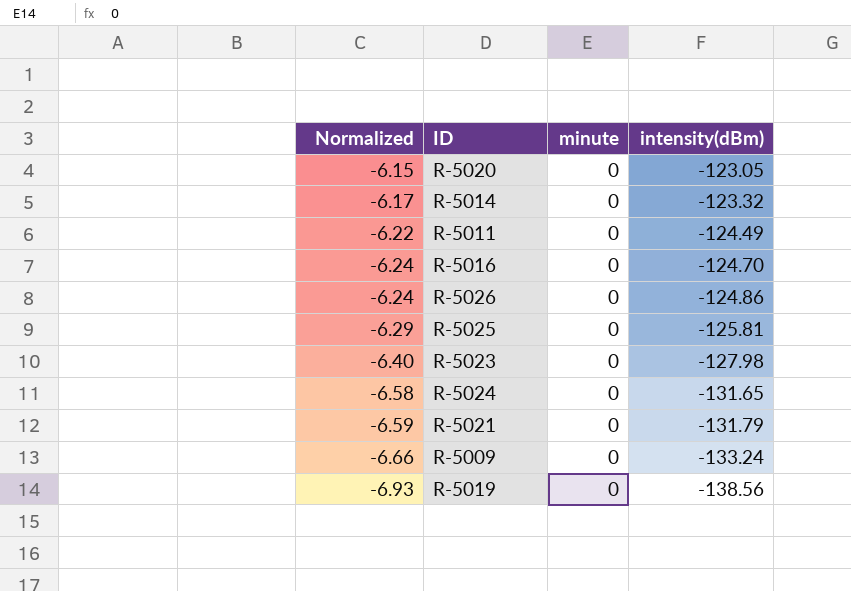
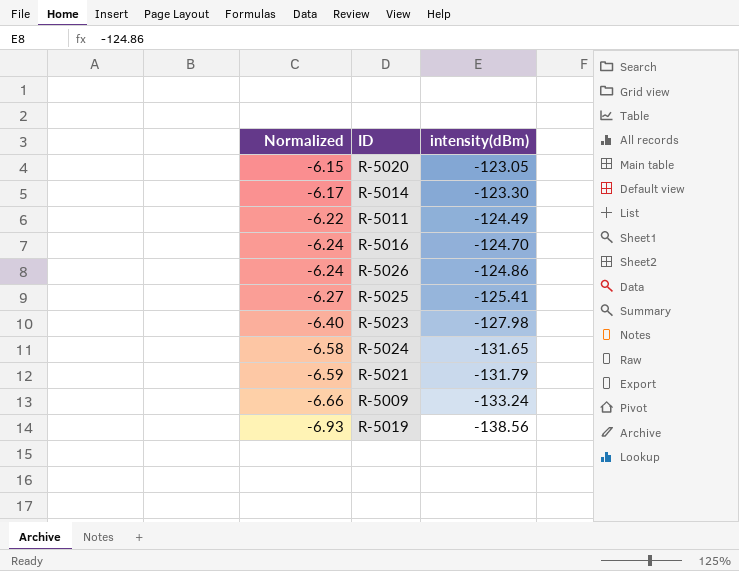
column minute | position: 3 -> none
R-5014 | intensity(dBm): -123.32 -> -123.30
R-5025 | Normalized: -6.29 -> -6.27
R-5025 | intensity(dBm): -125.81 -> -125.41

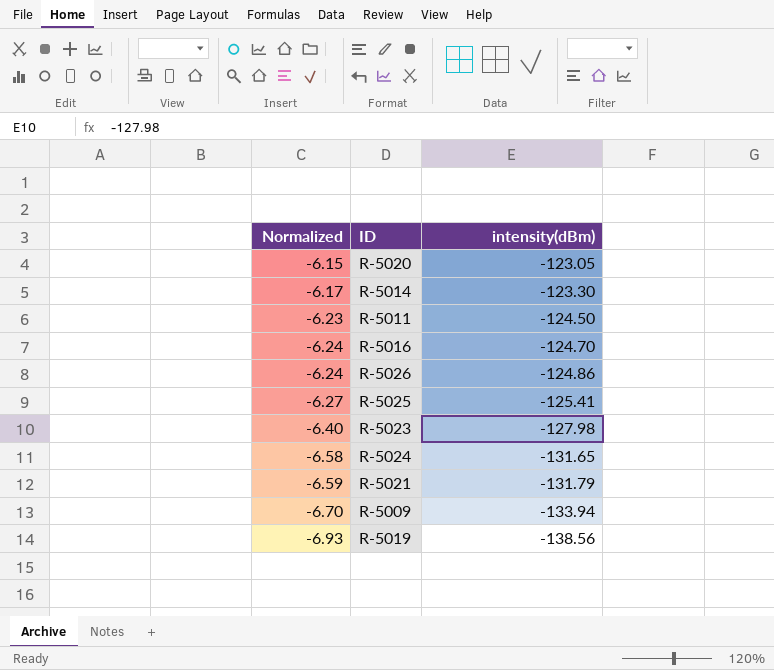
R-5011 | Normalized: -6.22 -> -6.23
R-5011 | intensity(dBm): -124.49 -> -124.50
R-5009 | Normalized: -6.66 -> -6.70
R-5009 | intensity(dBm): -133.24 -> -133.94

